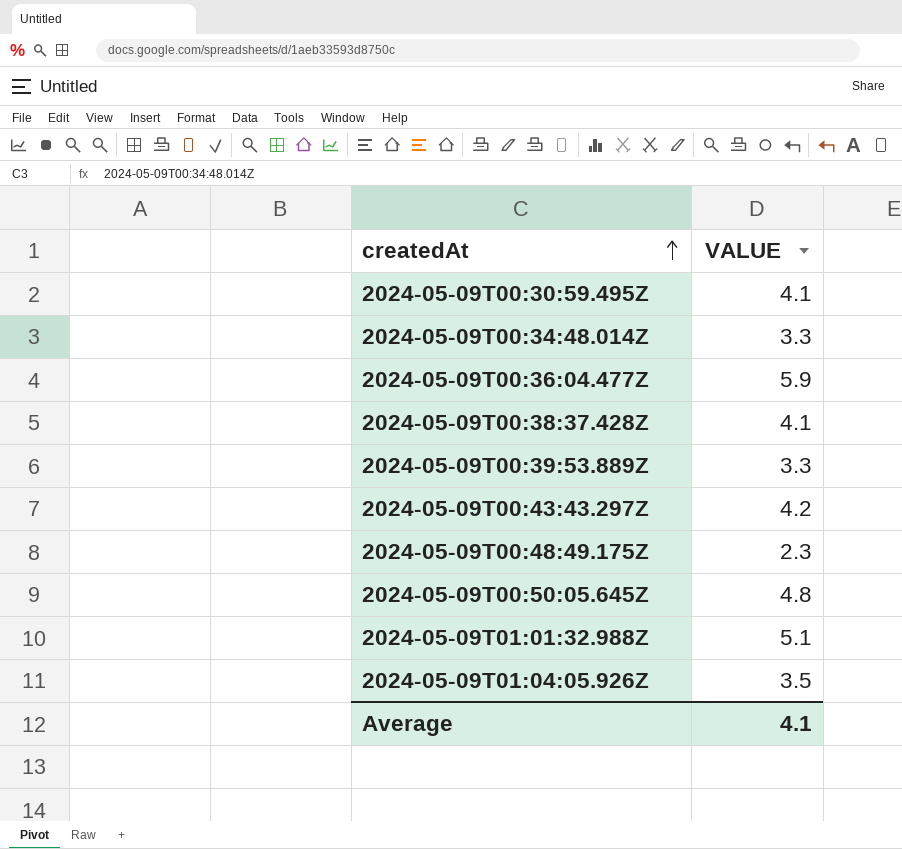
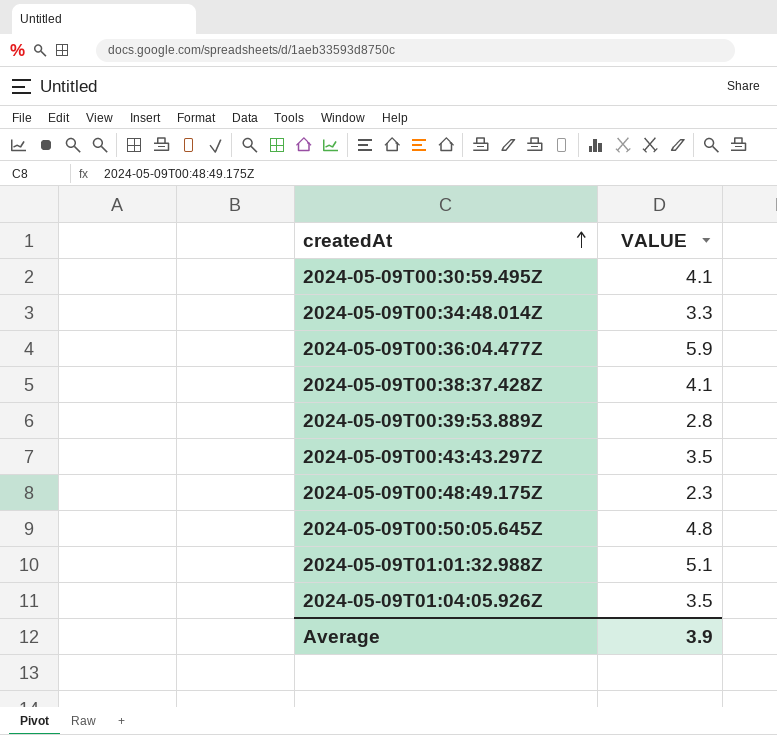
2024-05-09T00:39:53.889Z | VALUE: 3.3 -> 2.8
2024-05-09T00:43:43.297Z | VALUE: 4.2 -> 3.5
Average | VALUE: 4.1 -> 3.9

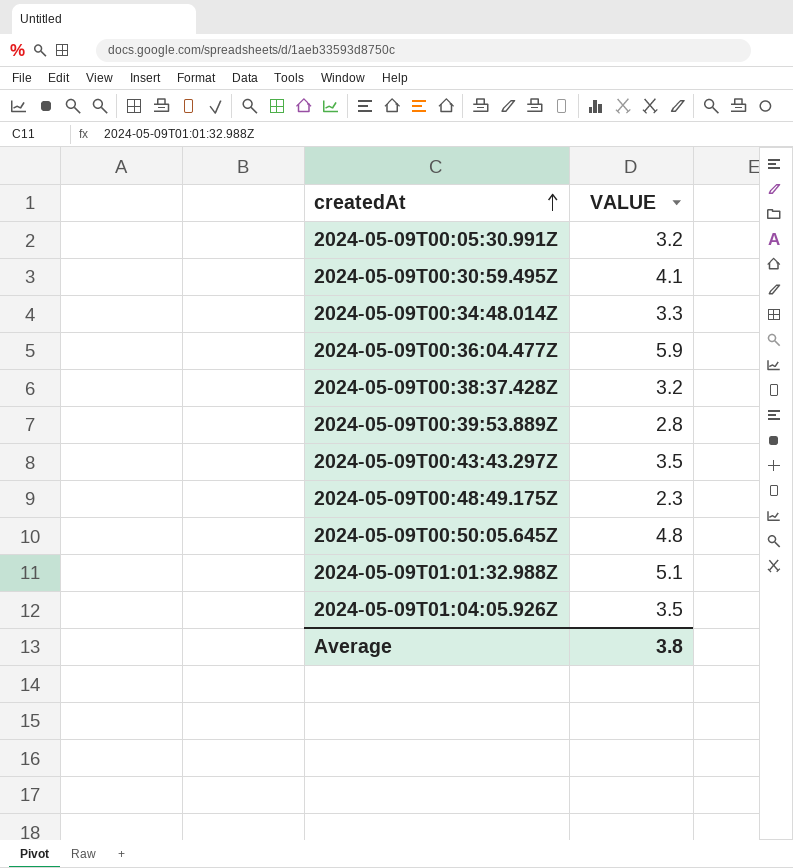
row 2024-05-09T00:05:30.991Z: none -> 3.2
2024-05-09T00:38:37.428Z | VALUE: 4.1 -> 3.2
Average | VALUE: 3.9 -> 3.8

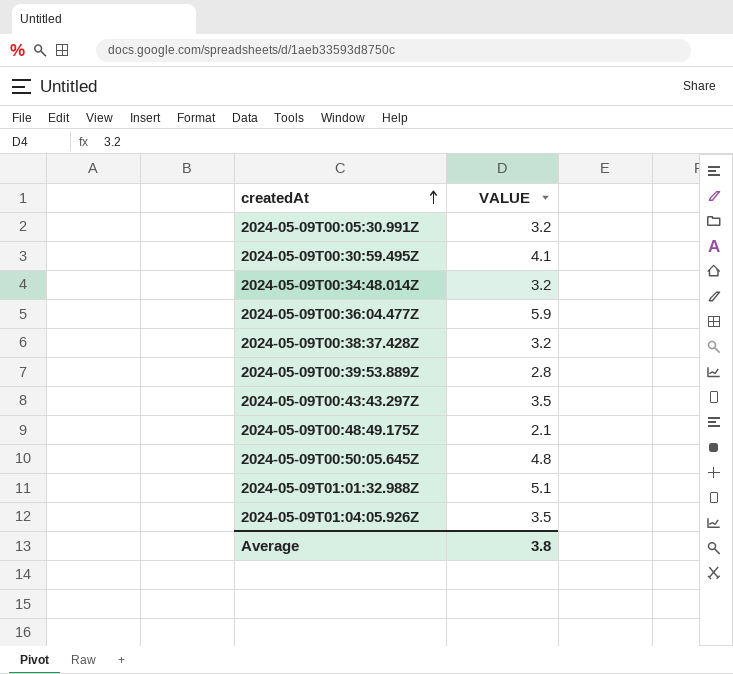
2024-05-09T00:34:48.014Z | VALUE: 3.3 -> 3.2
2024-05-09T00:48:49.175Z | VALUE: 2.3 -> 2.1

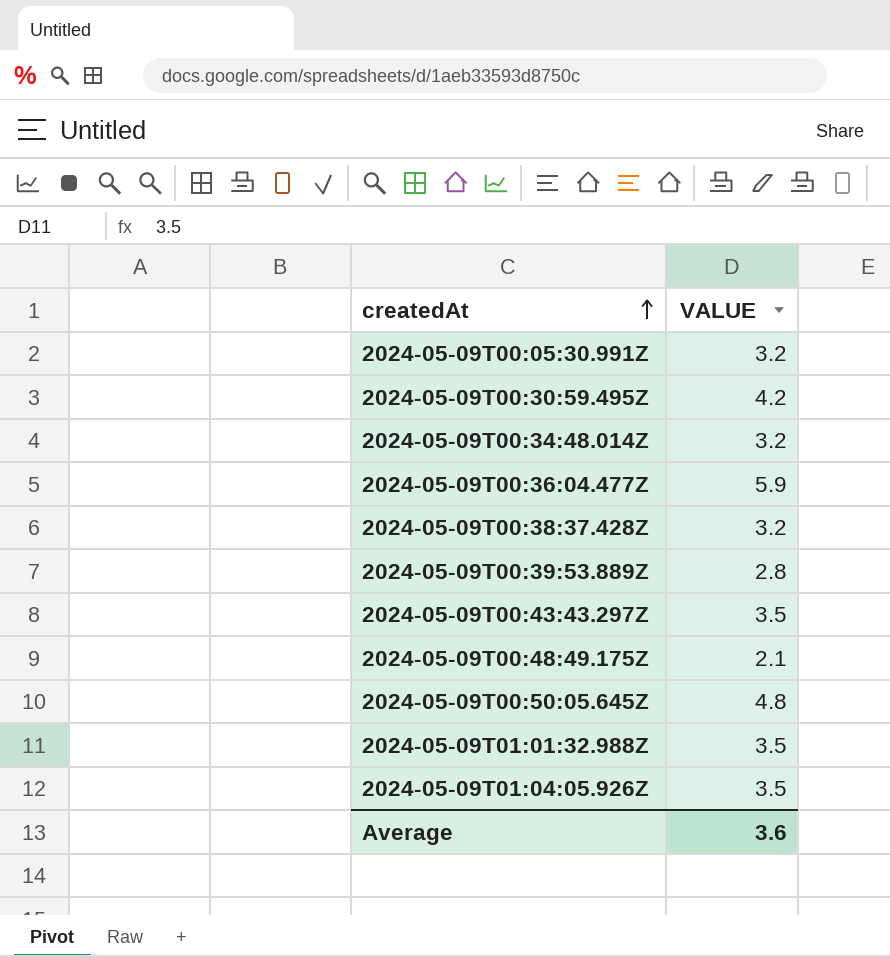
2024-05-09T00:30:59.495Z | VALUE: 4.1 -> 4.2
2024-05-09T01:01:32.988Z | VALUE: 5.1 -> 3.5
Average | VALUE: 3.8 -> 3.6

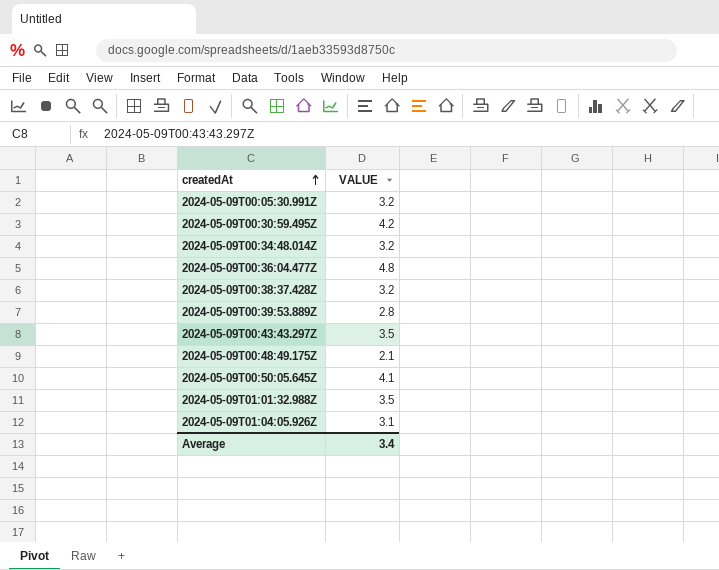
2024-05-09T00:36:04.477Z | VALUE: 5.9 -> 4.8
2024-05-09T00:50:05.645Z | VALUE: 4.8 -> 4.1
2024-05-09T01:04:05.926Z | VALUE: 3.5 -> 3.1
Average | VALUE: 3.6 -> 3.4

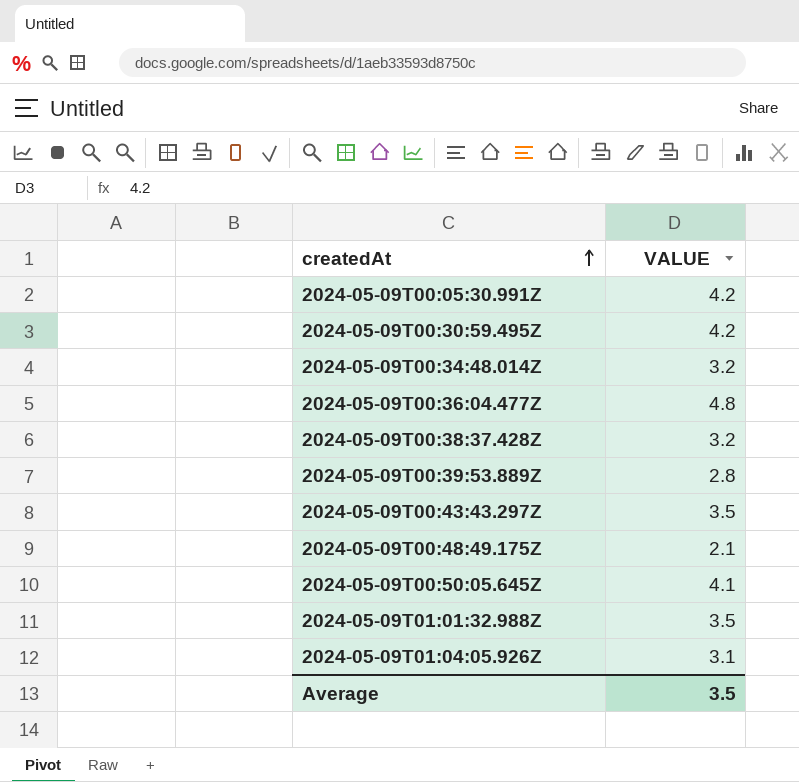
2024-05-09T00:05:30.991Z | VALUE: 3.2 -> 4.2
Average | VALUE: 3.4 -> 3.5

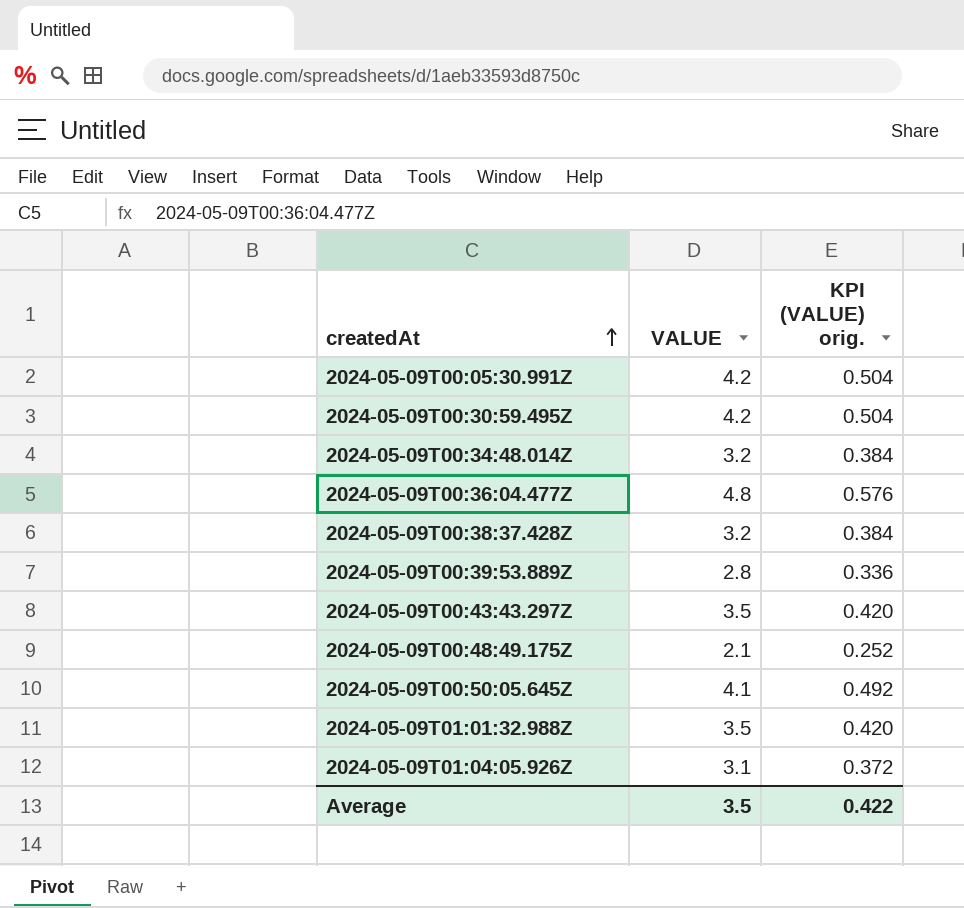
column KPI (VALUE) orig. | formula: none -> [VALUE] * 0.12

